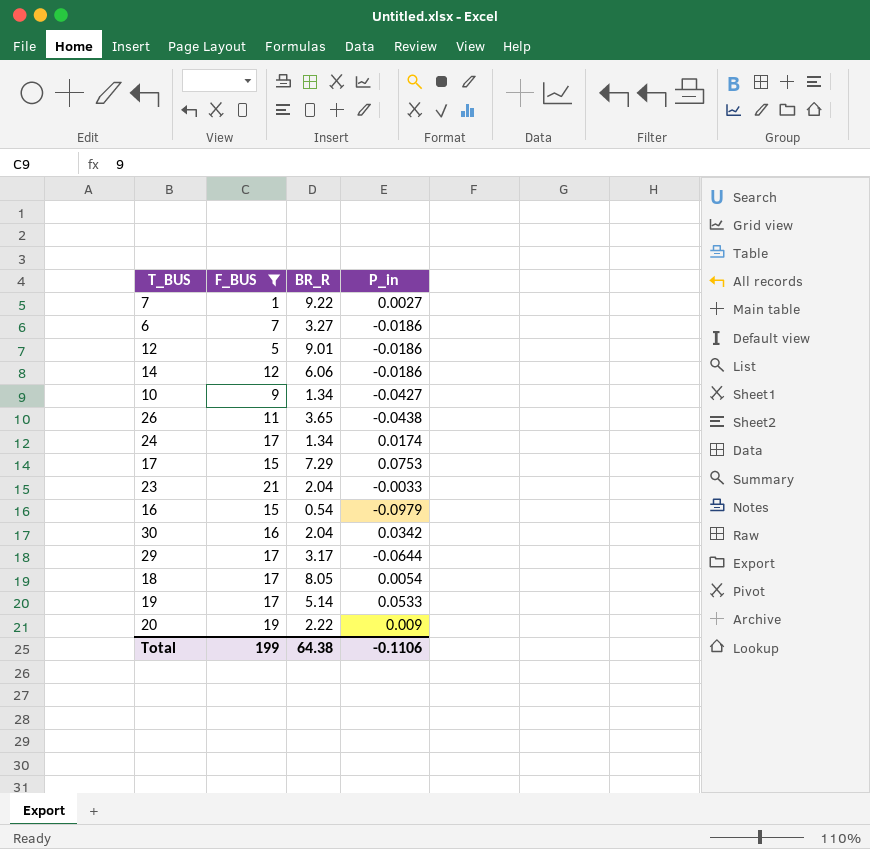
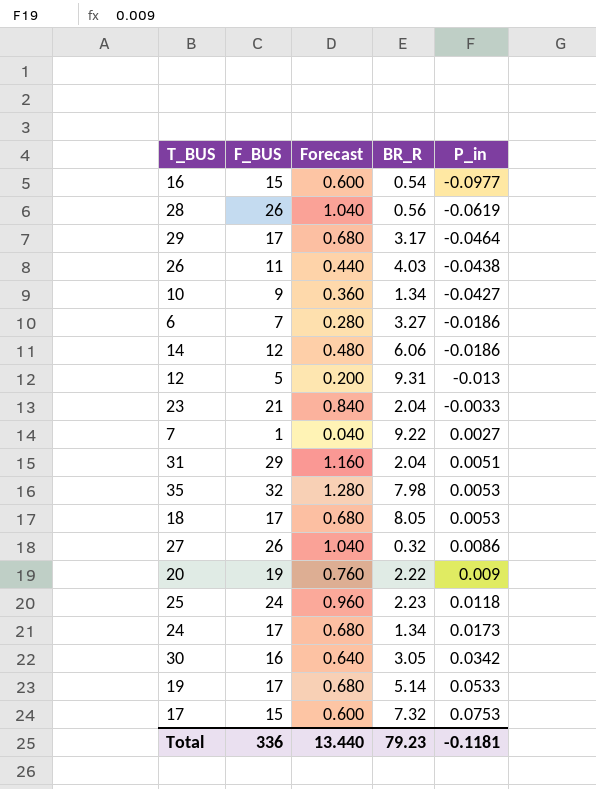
filter: F_BUS <= 21 -> none
row order: none -> P_in ascending
column Forecast | formula: none -> [F_BUS] * 0.04
16 | P_in: -0.0979 -> -0.0977
29 | P_in: -0.0644 -> -0.0464
26 | BR_R: 3.65 -> 4.03
12 | BR_R: 9.01 -> 9.31
12 | P_in: -0.0186 -> -0.013
18 | P_in: 0.0054 -> 0.0053
24 | P_in: 0.0174 -> 0.0173
30 | BR_R: 2.04 -> 3.05
17 | BR_R: 7.29 -> 7.32
Total | F_BUS: 199 -> 336
Total | BR_R: 64.38 -> 79.23
Total | P_in: -0.1106 -> -0.1181

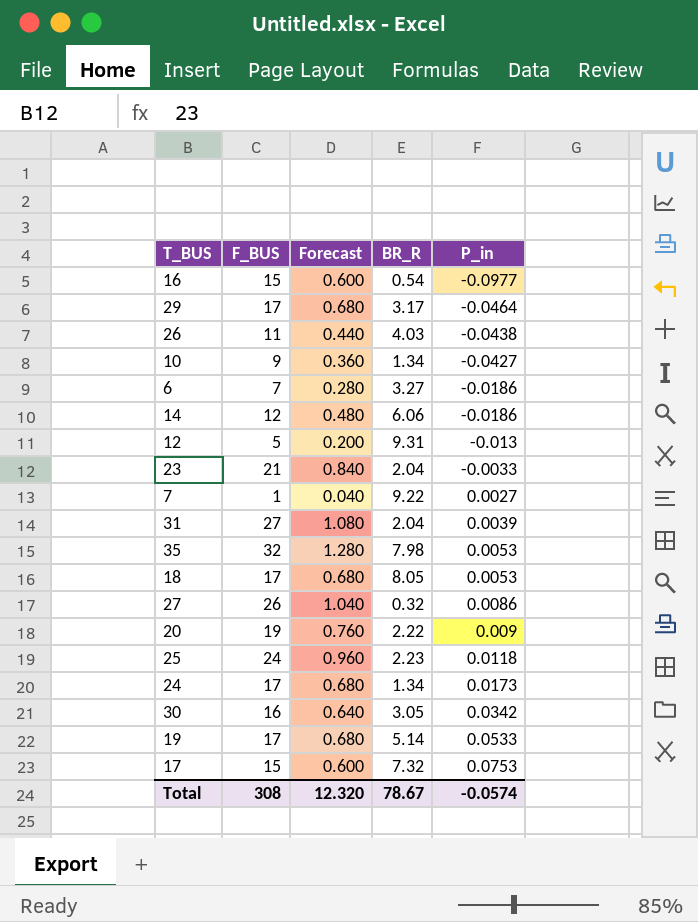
row 28: 26 | 1.040 | 0.56 | -0.0619 -> none
31 | F_BUS: 29 -> 27
31 | Forecast: 1.160 -> 1.080
31 | P_in: 0.0051 -> 0.0039
Total | F_BUS: 336 -> 308
Total | Forecast: 13.440 -> 12.320
Total | BR_R: 79.23 -> 78.67
Total | P_in: -0.1181 -> -0.0574

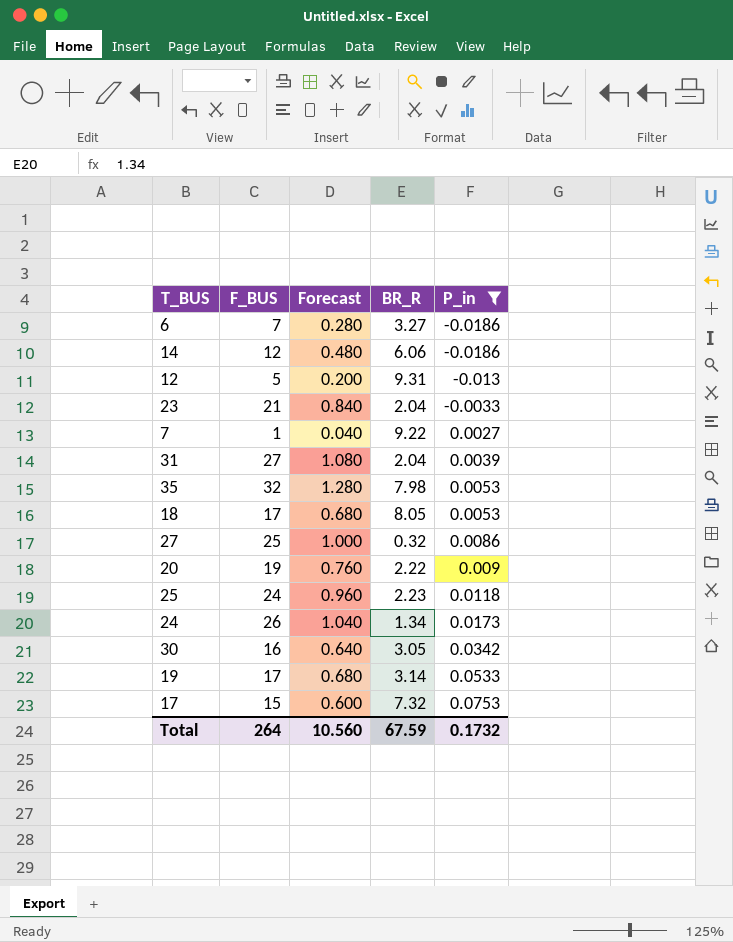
filter: none -> P_in >= -0.0186
27 | F_BUS: 26 -> 25
27 | Forecast: 1.040 -> 1.000
24 | F_BUS: 17 -> 26
24 | Forecast: 0.680 -> 1.040
19 | BR_R: 5.14 -> 3.14
Total | F_BUS: 308 -> 264
Total | Forecast: 12.320 -> 10.560
Total | BR_R: 78.67 -> 67.59
Total | P_in: -0.0574 -> 0.1732

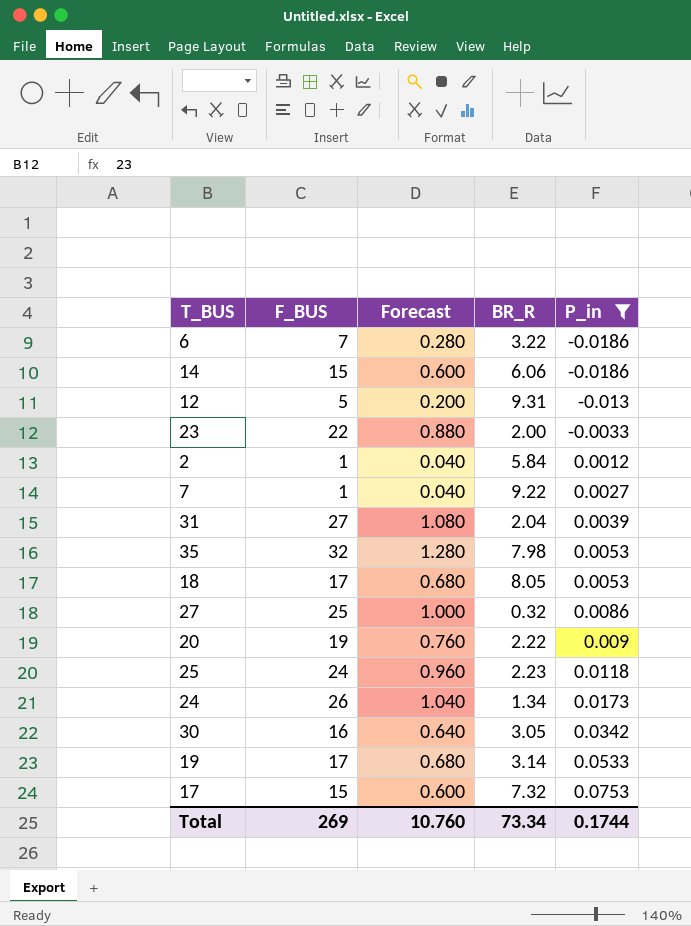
6 | BR_R: 3.27 -> 3.22
14 | F_BUS: 12 -> 15
14 | Forecast: 0.480 -> 0.600
23 | F_BUS: 21 -> 22
23 | Forecast: 0.840 -> 0.880
23 | BR_R: 2.04 -> 2.00
row 2: none -> 1 | 0.040 | 5.84 | 0.0012
Total | F_BUS: 264 -> 269
Total | Forecast: 10.560 -> 10.760
Total | BR_R: 67.59 -> 73.34
Total | P_in: 0.1732 -> 0.1744

